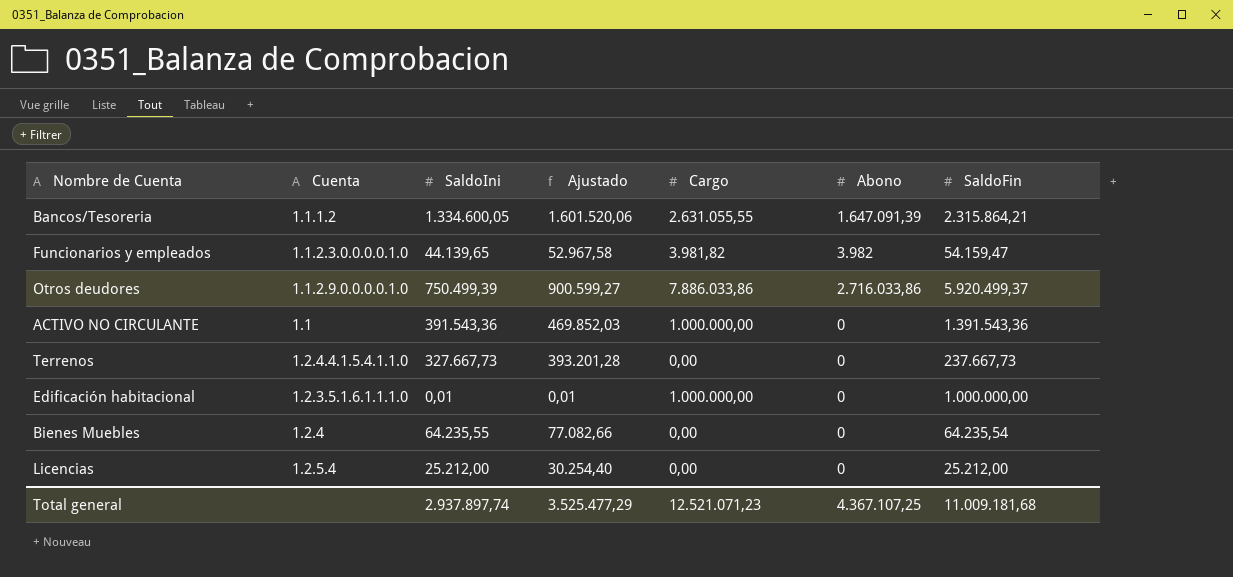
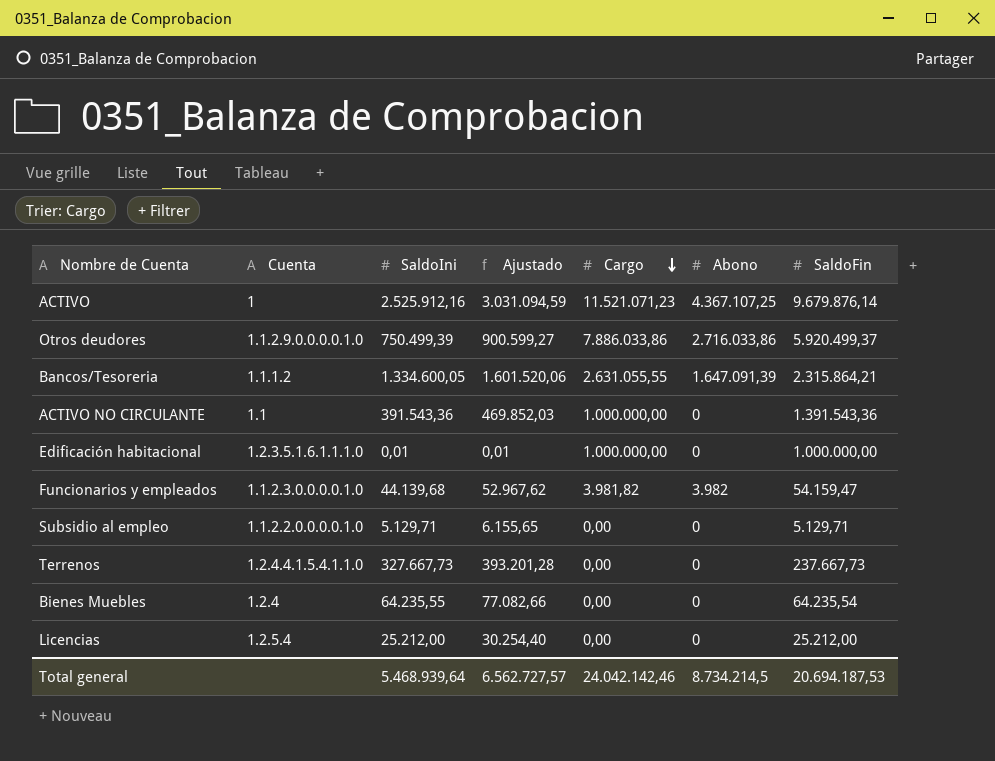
row order: none -> Cargo descending
row ACTIVO: none -> 1 | 2.525.912,16 | 3.031.094,59 | 11.521.071,23 | 4.367.107,25 | 9.679.876,14
Funcionarios y empleados | SaldoIni: 44.139,65 -> 44.139,68
Funcionarios y empleados | Ajustado: 52.967,58 -> 52.967,62
row Subsidio al empleo: none -> 1.1.2.2.0.0.0.0.1.0 | 5.129,71 | 6.155,65 | 0,00 | 0 | 5.129,71
Total general | SaldoIni: 2.937.897,74 -> 5.468.939,64
Total general | Ajustado: 3.525.477,29 -> 6.562.727,57
Total general | Cargo: 12.521.071,23 -> 24.042.142,46
Total general | Abono: 4.367.107,25 -> 8.734.214,5
Total general | SaldoFin: 11.009.181,68 -> 20.694.187,53

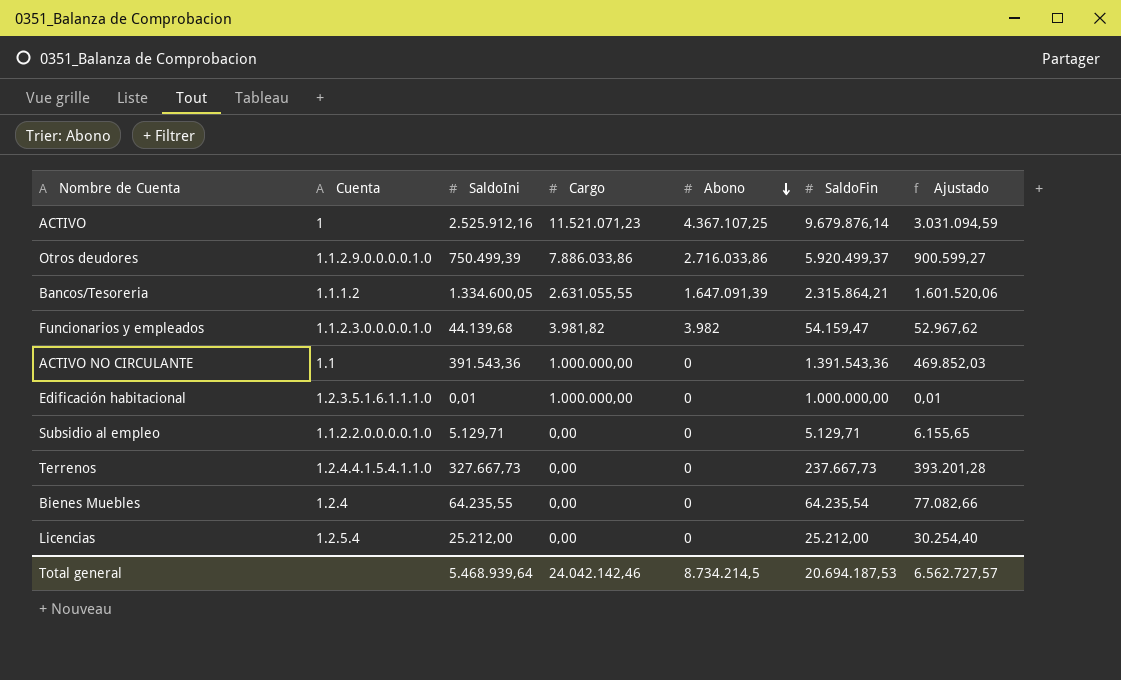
row order: Cargo descending -> Abono descending
column Ajustado | position: 4 -> 7

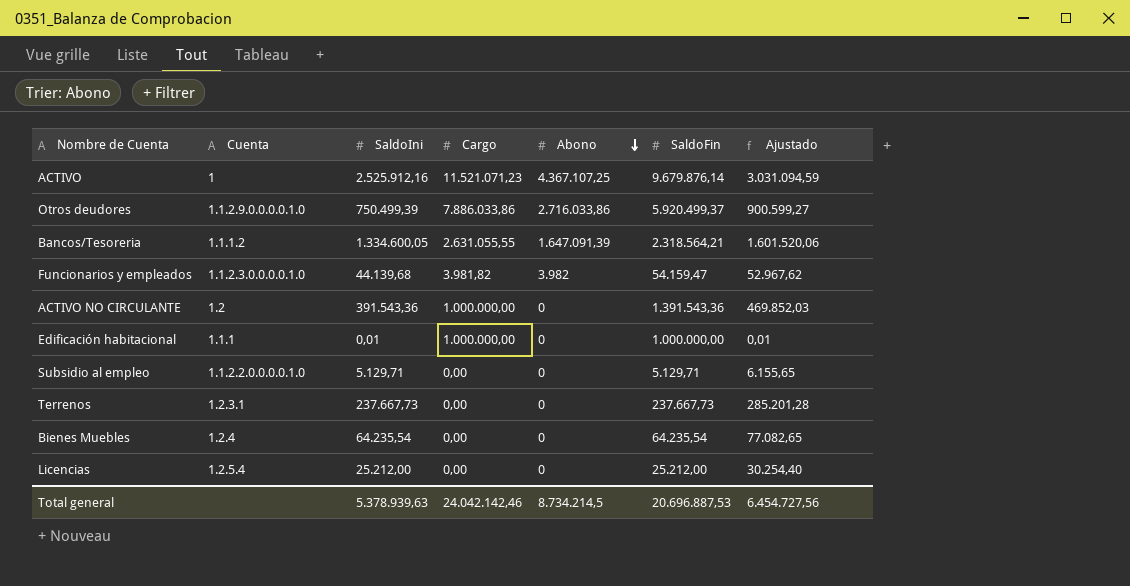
Bancos/Tesoreria | SaldoFin: 2.315.864,21 -> 2.318.564,21
ACTIVO NO CIRCULANTE | Cuenta: 1.1 -> 1.2
Edificación habitacional | Cuenta: 1.2.3.5.1.6.1.1.1.0 -> 1.1.1
Terrenos | Cuenta: 1.2.4.4.1.5.4.1.1.0 -> 1.2.3.1
Terrenos | SaldoIni: 327.667,73 -> 237.667,73
Terrenos | Ajustado: 393.201,28 -> 285.201,28
Bienes Muebles | SaldoIni: 64.235,55 -> 64.235,54
Bienes Muebles | Ajustado: 77.082,66 -> 77.082,65
Total general | SaldoIni: 5.468.939,64 -> 5.378.939,63
Total general | SaldoFin: 20.694.187,53 -> 20.696.887,53
Total general | Ajustado: 6.562.727,57 -> 6.454.727,56

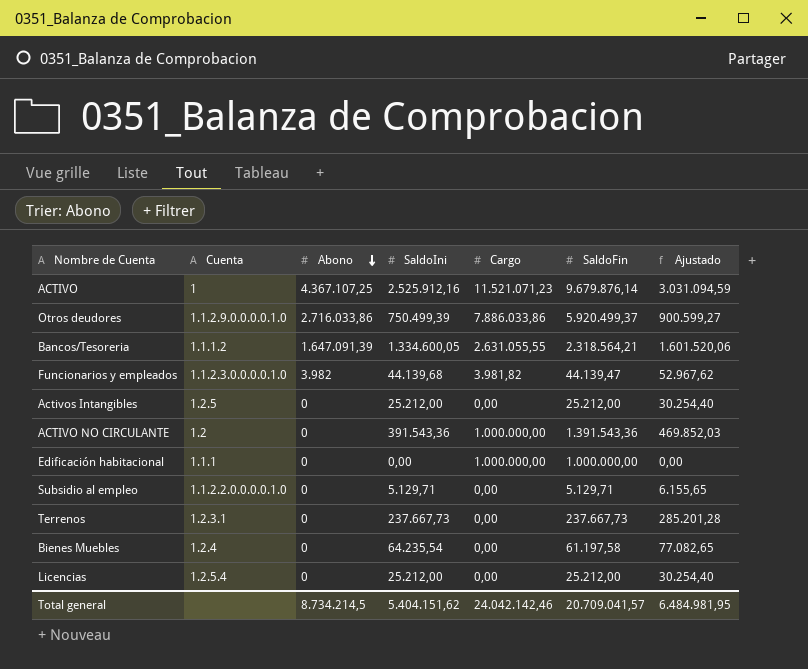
column Abono | position: 5 -> 3
Funcionarios y empleados | SaldoFin: 54.159,47 -> 44.139,47
row Activos Intangibles: none -> 1.2.5 | 0 | 25.212,00 | 0,00 | 25.212,00 | 30.254,40
Edificación habitacional | SaldoIni: 0,01 -> 0,00
Edificación habitacional | Ajustado: 0,01 -> 0,00
Bienes Muebles | SaldoFin: 64.235,54 -> 61.197,58
Total general | SaldoIni: 5.378.939,63 -> 5.404.151,62
Total general | SaldoFin: 20.696.887,53 -> 20.709.041,57
Total general | Ajustado: 6.454.727,56 -> 6.484.981,95

